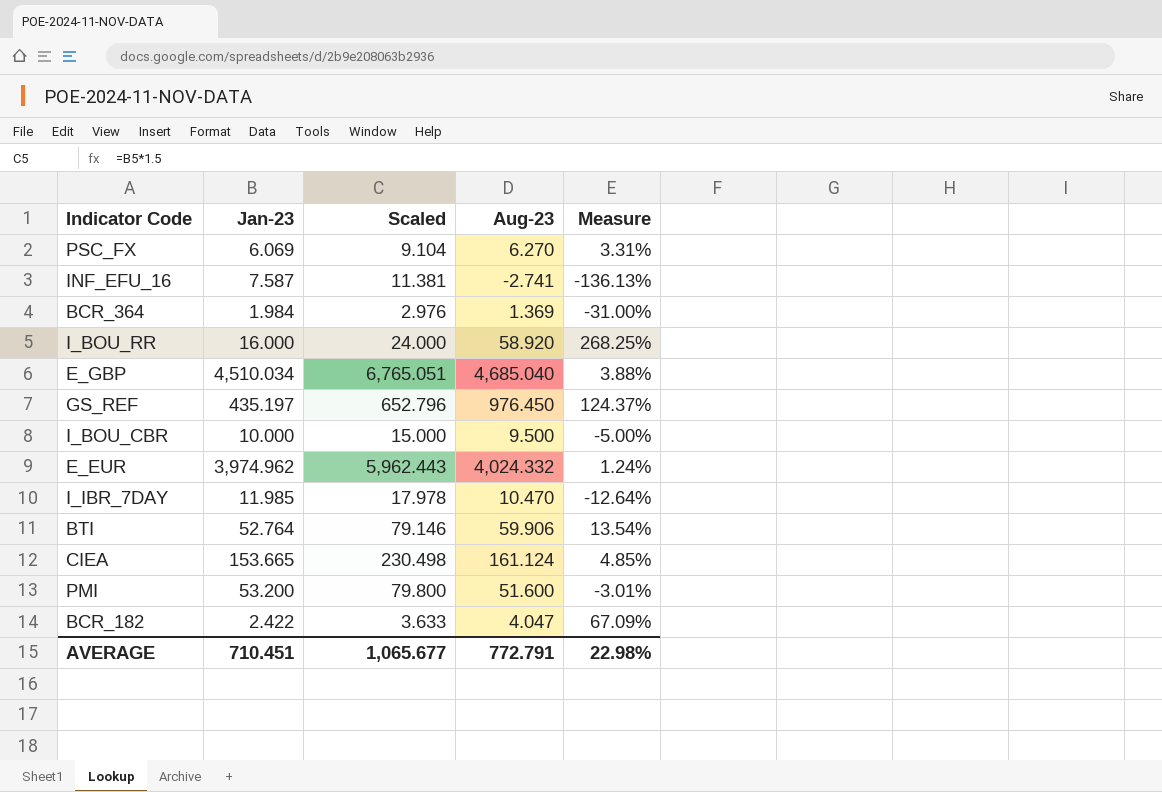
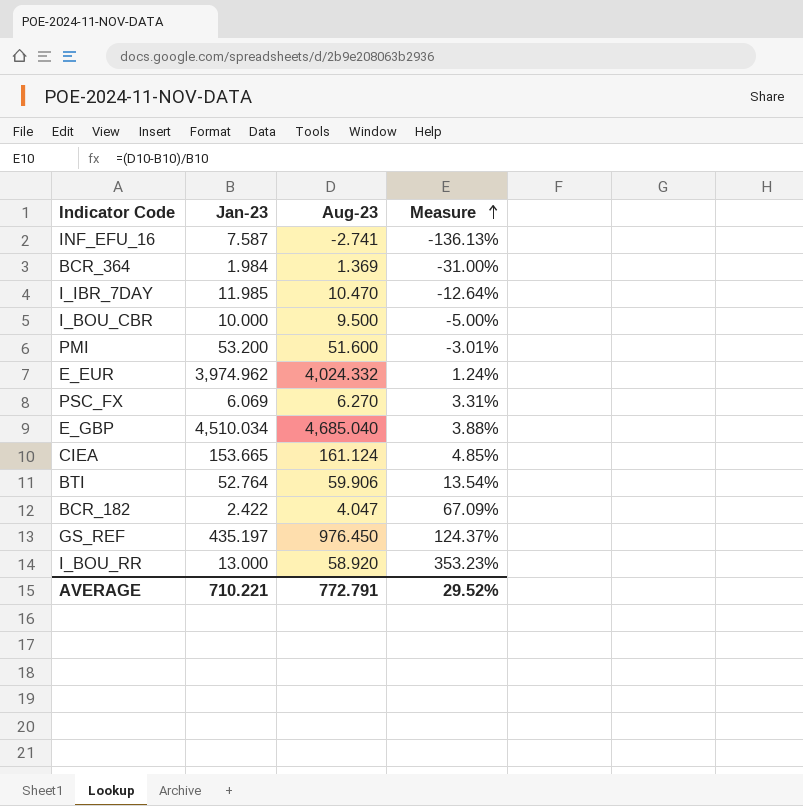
row order: none -> Measure ascending
column Scaled | formula: [Jan-23] * 1.5 -> none
I_BOU_RR | Jan-23: 16.000 -> 13.000
I_BOU_RR | Measure: 268.25% -> 353.23%
AVERAGE | Jan-23: 710.451 -> 710.221
AVERAGE | Measure: 22.98% -> 29.52%

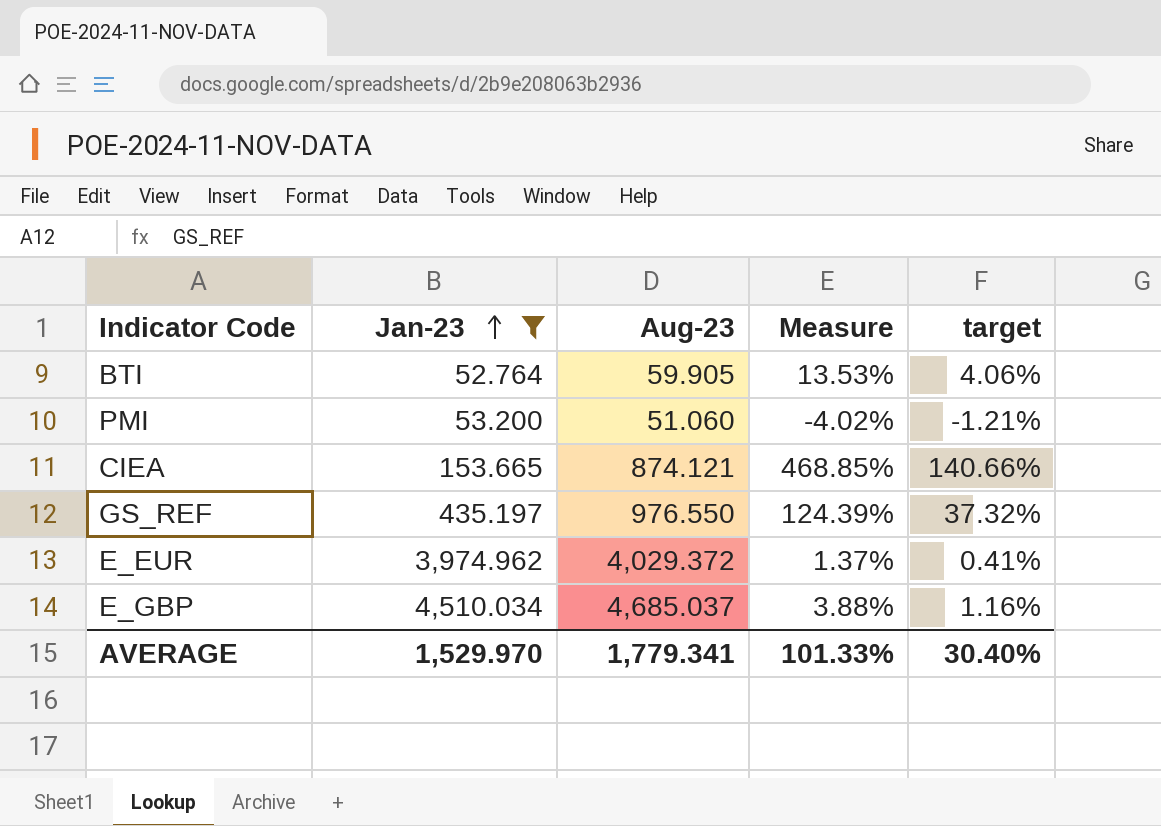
filter: none -> Jan-23 >= 52.764
row order: Measure ascending -> Jan-23 ascending
column target | formula: none -> [Measure] * 0.3
BTI | Aug-23: 59.906 -> 59.905
BTI | Measure: 13.54% -> 13.53%
PMI | Aug-23: 51.600 -> 51.060
PMI | Measure: -3.01% -> -4.02%
CIEA | Aug-23: 161.124 -> 874.121
CIEA | Measure: 4.85% -> 468.85%
GS_REF | Aug-23: 976.450 -> 976.550
GS_REF | Measure: 124.37% -> 124.39%
E_EUR | Aug-23: 4,024.332 -> 4,029.372
E_EUR | Measure: 1.24% -> 1.37%
E_GBP | Aug-23: 4,685.040 -> 4,685.037
AVERAGE | Jan-23: 710.221 -> 1,529.970
AVERAGE | Aug-23: 772.791 -> 1,779.341
AVERAGE | Measure: 29.52% -> 101.33%

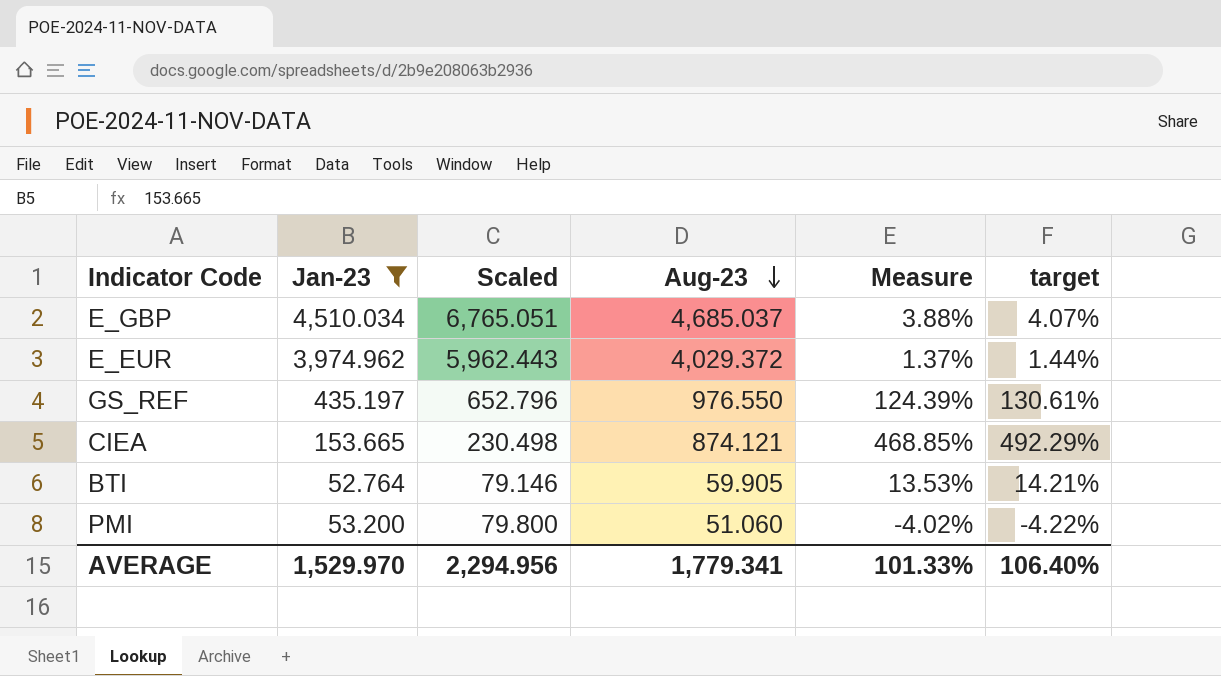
row order: Jan-23 ascending -> Aug-23 descending
column Scaled | formula: none -> [Jan-23] * 1.5
column target | formula: [Measure] * 0.3 -> [Measure] * 1.05
AVERAGE | target: 30.40% -> 106.40%

